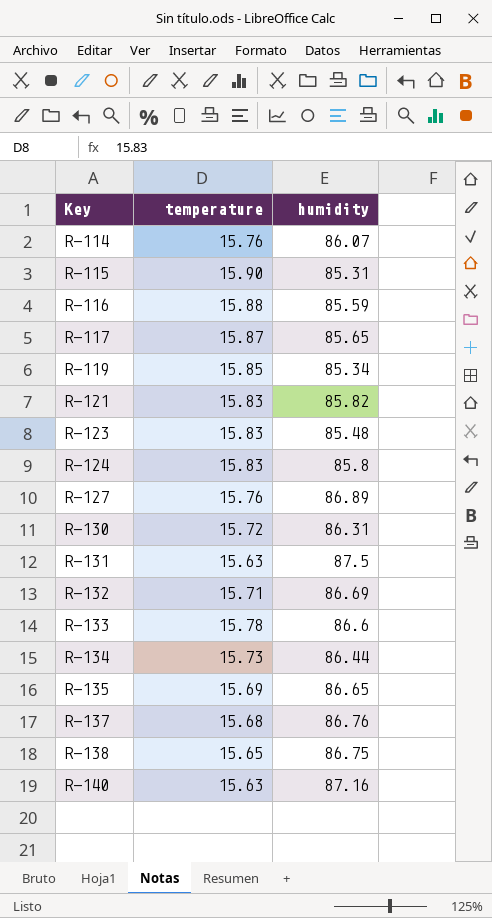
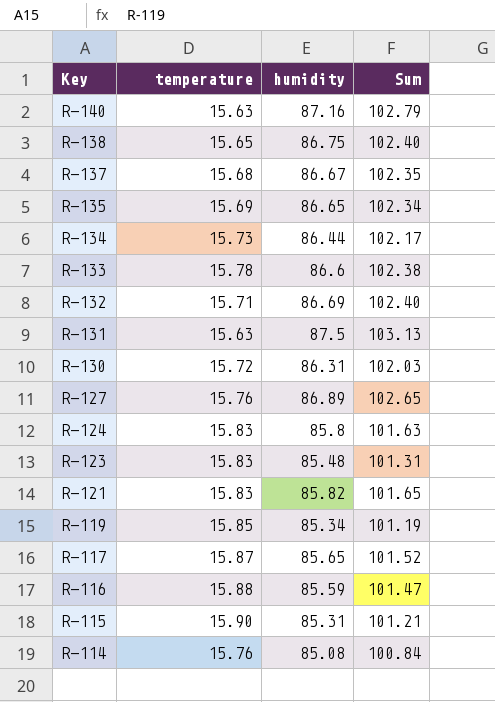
row order: Key ascending -> Key descending
column Sum | formula: none -> [temperature] + [humidity]
R-137 | humidity: 86.76 -> 86.67
R-114 | humidity: 86.07 -> 85.08

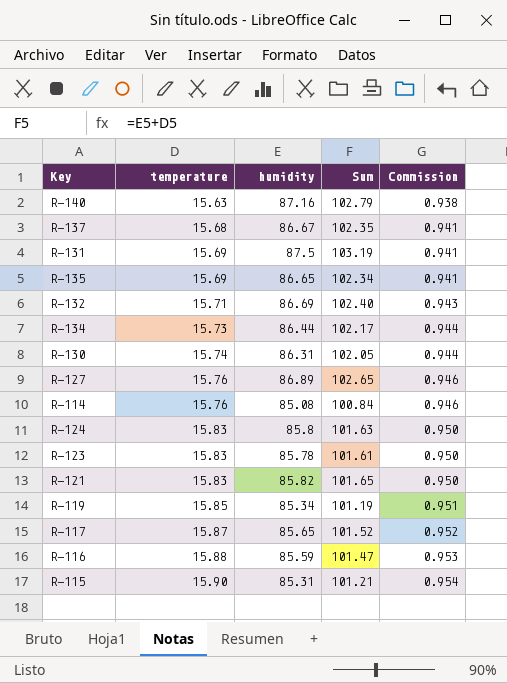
row order: Key descending -> temperature ascending
column Commission | formula: none -> [temperature] * 0.06
row R-138: 15.65 | 86.75 | 102.40 -> none
row R-133: 15.78 | 86.6 | 102.38 -> none
R-131 | temperature: 15.63 -> 15.69
R-131 | Sum: 103.13 -> 103.19
R-130 | temperature: 15.72 -> 15.74
R-130 | Sum: 102.03 -> 102.05
R-123 | humidity: 85.48 -> 85.78
R-123 | Sum: 101.31 -> 101.61

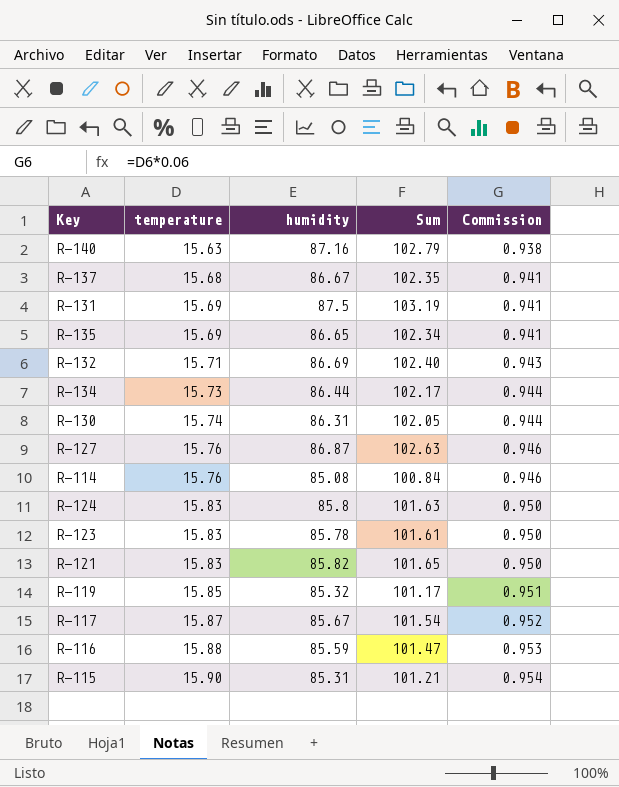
R-127 | humidity: 86.89 -> 86.87
R-127 | Sum: 102.65 -> 102.63
R-119 | humidity: 85.34 -> 85.32
R-119 | Sum: 101.19 -> 101.17
R-117 | humidity: 85.65 -> 85.67
R-117 | Sum: 101.52 -> 101.54

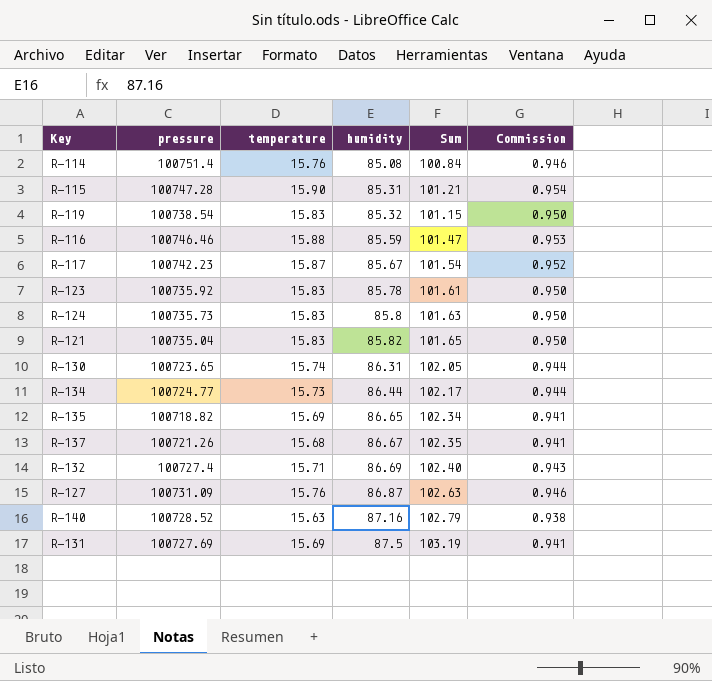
row order: temperature ascending -> humidity ascending
column pressure | position: none -> 2
R-119 | temperature: 15.85 -> 15.83
R-119 | Sum: 101.17 -> 101.15
R-119 | Commission: 0.951 -> 0.950

